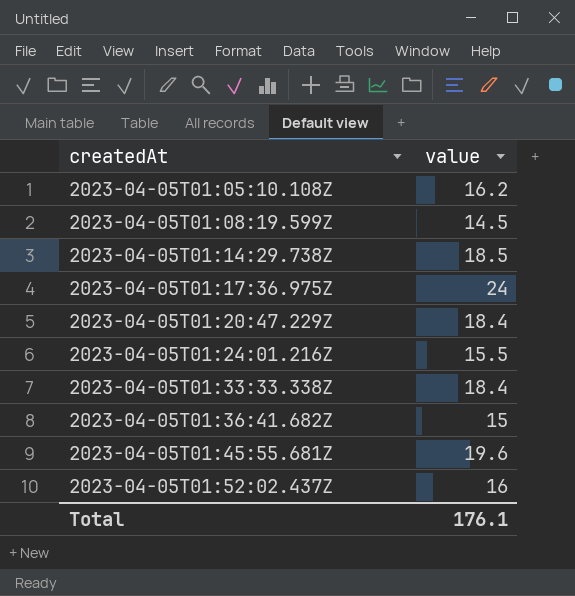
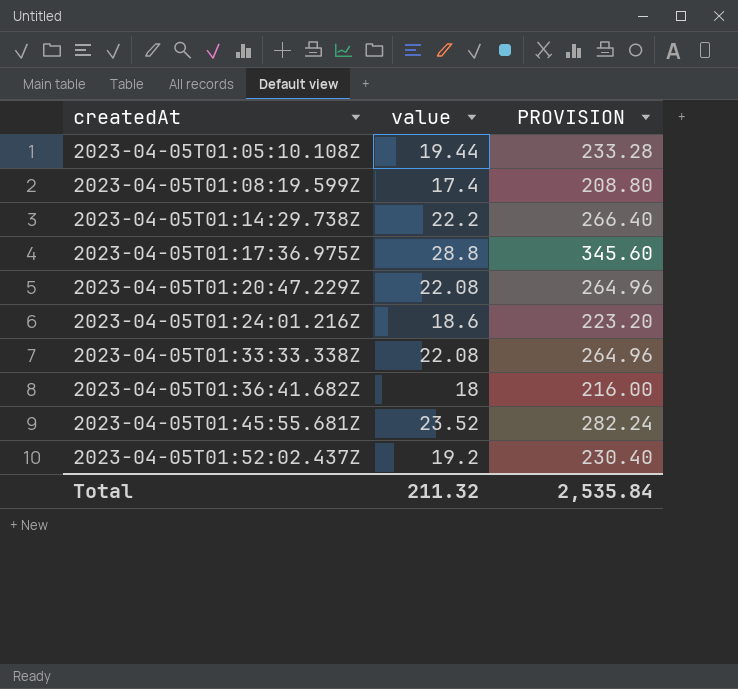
column PROVISION | formula: none -> [value] * 12
2023-04-05T01:05:10.108Z | value: 16.2 -> 19.44
2023-04-05T01:08:19.599Z | value: 14.5 -> 17.4
2023-04-05T01:14:29.738Z | value: 18.5 -> 22.2
2023-04-05T01:17:36.975Z | value: 24 -> 28.8
2023-04-05T01:20:47.229Z | value: 18.4 -> 22.08
2023-04-05T01:24:01.216Z | value: 15.5 -> 18.6
2023-04-05T01:33:33.338Z | value: 18.4 -> 22.08
2023-04-05T01:36:41.682Z | value: 15 -> 18
2023-04-05T01:45:55.681Z | value: 19.6 -> 23.52
2023-04-05T01:52:02.437Z | value: 16 -> 19.2
Total | value: 176.1 -> 211.32

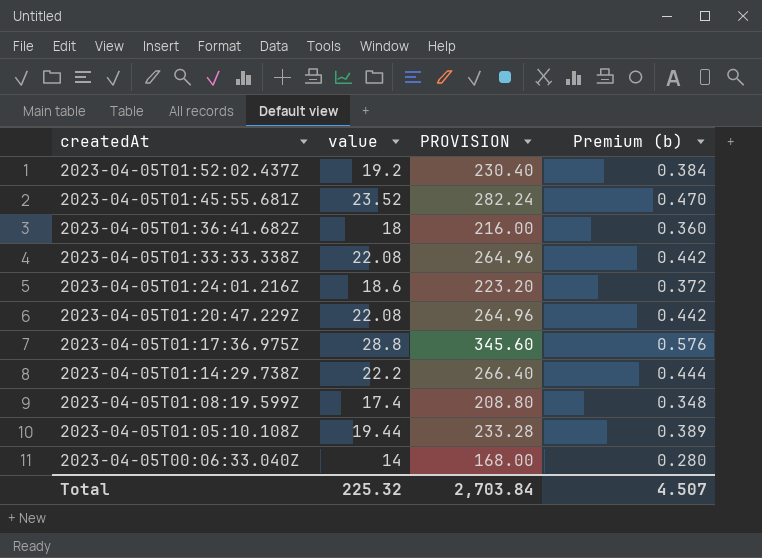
row order: createdAt ascending -> createdAt descending
column Premium (b) | formula: none -> [value] * 0.02
row 2023-04-05T00:06:33.040Z: none -> 14 | 168.00 | 0.280
Total | value: 211.32 -> 225.32
Total | PROVISION: 2,535.84 -> 2,703.84

